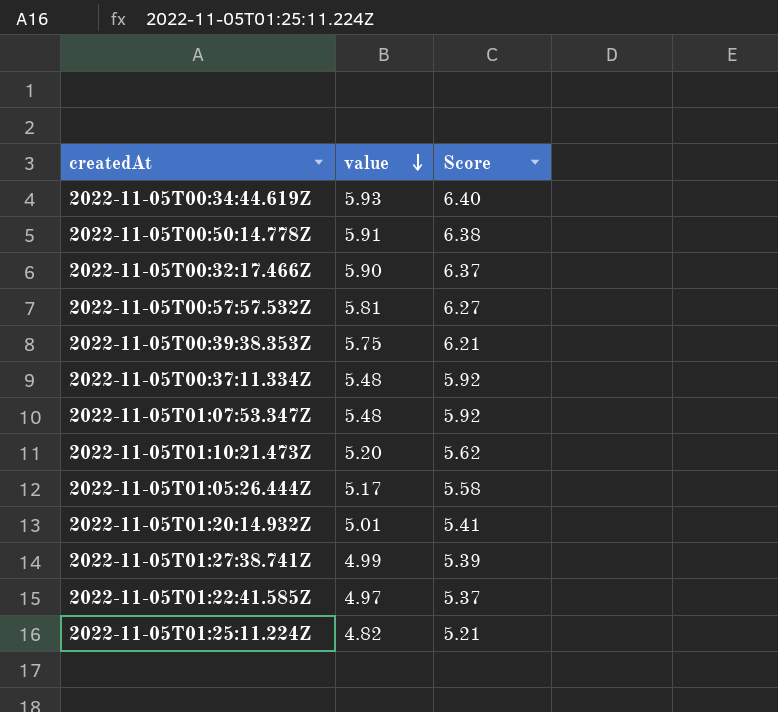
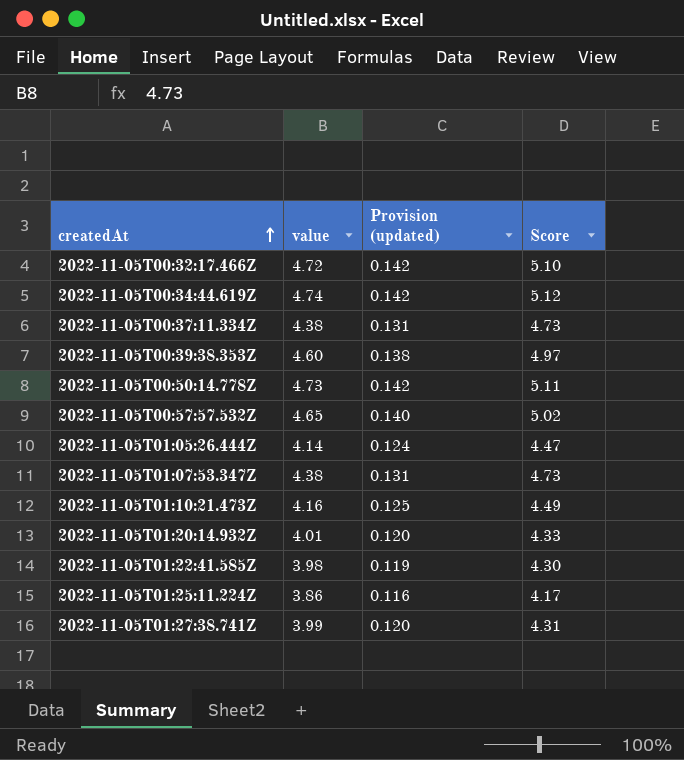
row order: value descending -> createdAt ascending
column Provision (updated) | formula: none -> [value] * 0.03
2022-11-05T00:32:17.466Z | value: 5.90 -> 4.72
2022-11-05T00:32:17.466Z | Score: 6.37 -> 5.10
2022-11-05T00:34:44.619Z | value: 5.93 -> 4.74
2022-11-05T00:34:44.619Z | Score: 6.40 -> 5.12
2022-11-05T00:37:11.334Z | value: 5.48 -> 4.38
2022-11-05T00:37:11.334Z | Score: 5.92 -> 4.73
2022-11-05T00:39:38.353Z | value: 5.75 -> 4.60
2022-11-05T00:39:38.353Z | Score: 6.21 -> 4.97
2022-11-05T00:50:14.778Z | value: 5.91 -> 4.73
2022-11-05T00:50:14.778Z | Score: 6.38 -> 5.11
2022-11-05T00:57:57.532Z | value: 5.81 -> 4.65
2022-11-05T00:57:57.532Z | Score: 6.27 -> 5.02
2022-11-05T01:05:26.444Z | value: 5.17 -> 4.14
2022-11-05T01:05:26.444Z | Score: 5.58 -> 4.47
2022-11-05T01:07:53.347Z | value: 5.48 -> 4.38
2022-11-05T01:07:53.347Z | Score: 5.92 -> 4.73
2022-11-05T01:10:21.473Z | value: 5.20 -> 4.16
2022-11-05T01:10:21.473Z | Score: 5.62 -> 4.49
2022-11-05T01:20:14.932Z | value: 5.01 -> 4.01
2022-11-05T01:20:14.932Z | Score: 5.41 -> 4.33
2022-11-05T01:22:41.585Z | value: 4.97 -> 3.98
2022-11-05T01:22:41.585Z | Score: 5.37 -> 4.30
2022-11-05T01:25:11.224Z | value: 4.82 -> 3.86
2022-11-05T01:25:11.224Z | Score: 5.21 -> 4.17
2022-11-05T01:27:38.741Z | value: 4.99 -> 3.99
2022-11-05T01:27:38.741Z | Score: 5.39 -> 4.31

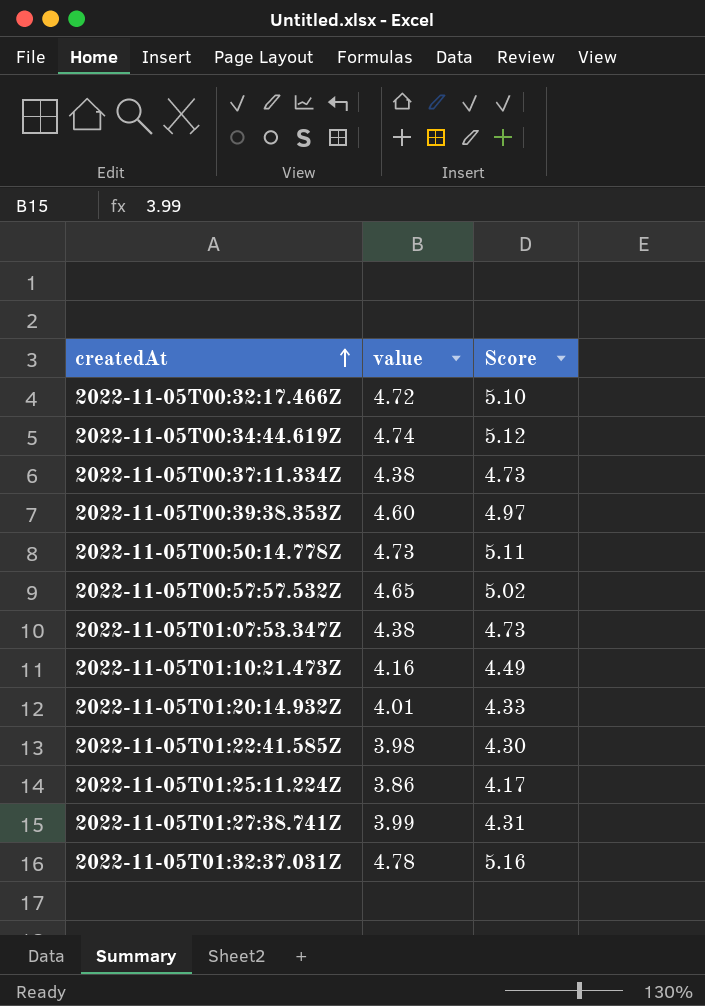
column Provision (updated) | formula: [value] * 0.03 -> none
row 2022-11-05T01:05:26.444Z: 4.14 | 0.124 | 4.47 -> none
row 2022-11-05T01:32:37.031Z: none -> 4.78 | 5.16

